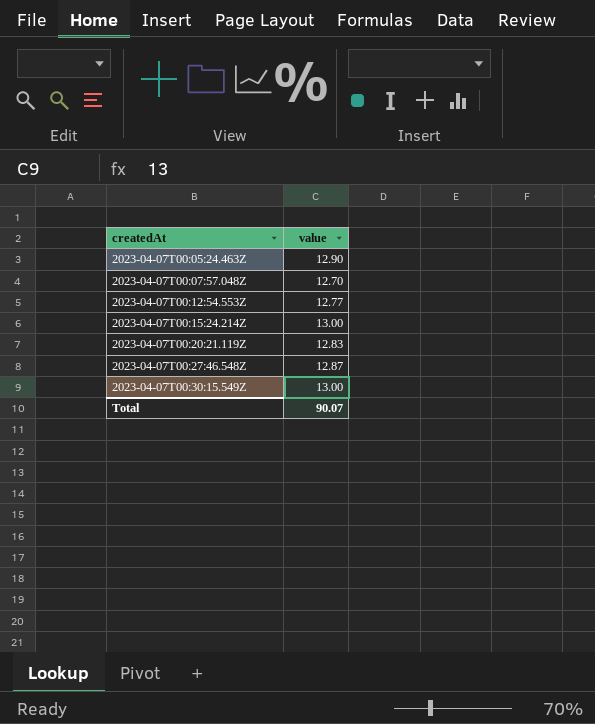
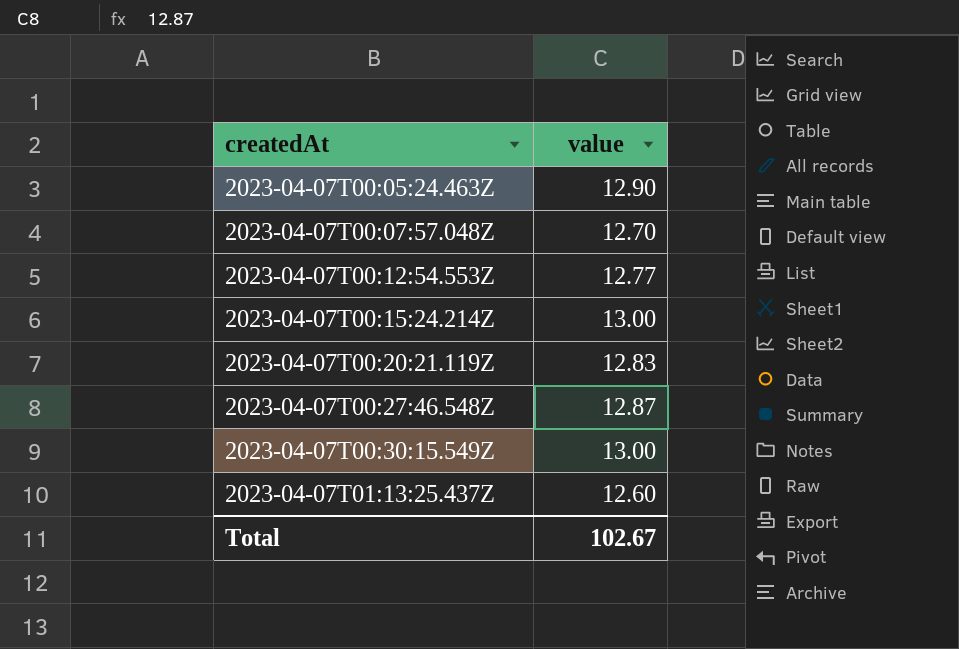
row 2023-04-07T01:13:25.437Z: none -> 12.60
Total | value: 90.07 -> 102.67

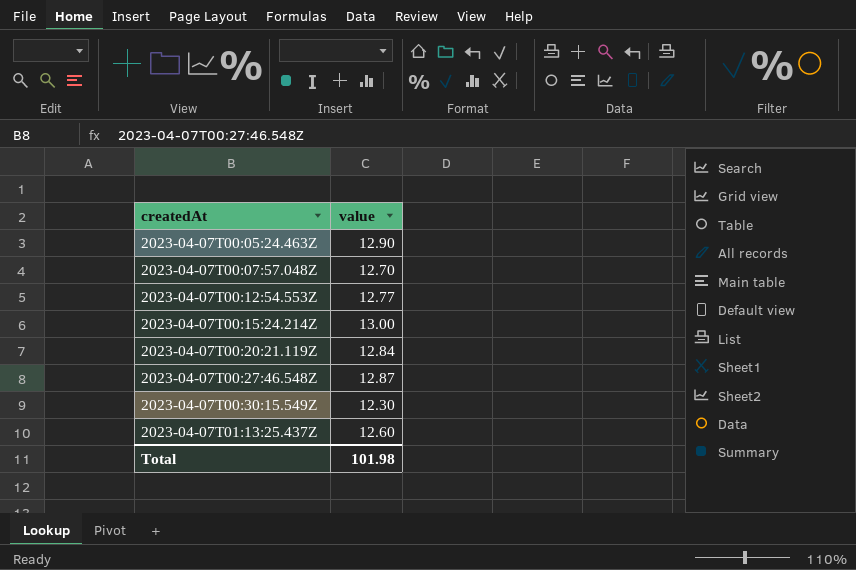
2023-04-07T00:20:21.119Z | value: 12.83 -> 12.84
2023-04-07T00:30:15.549Z | value: 13.00 -> 12.30
Total | value: 102.67 -> 101.98

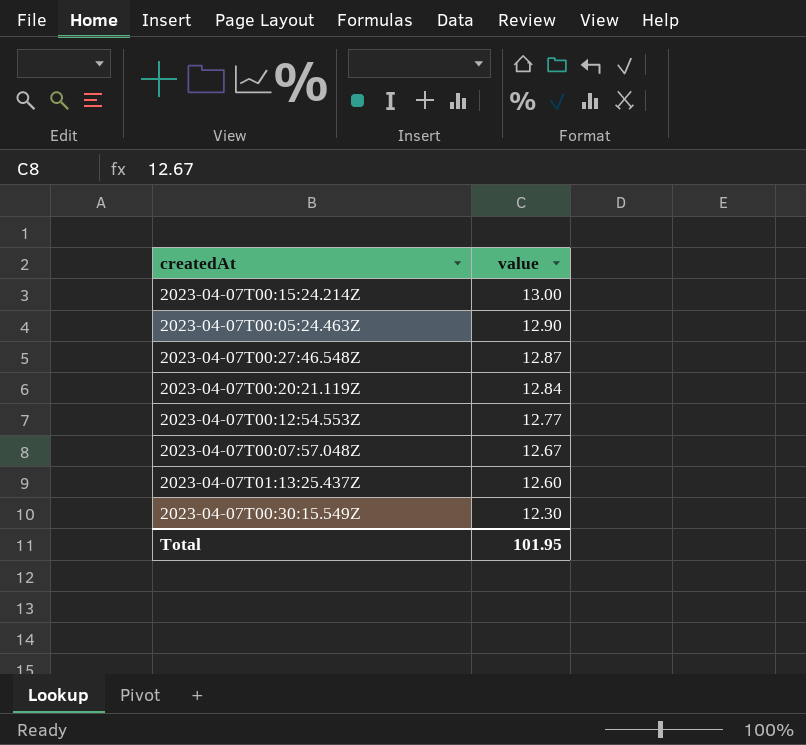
row order: createdAt ascending -> value descending
2023-04-07T00:07:57.048Z | value: 12.70 -> 12.67
Total | value: 101.98 -> 101.95

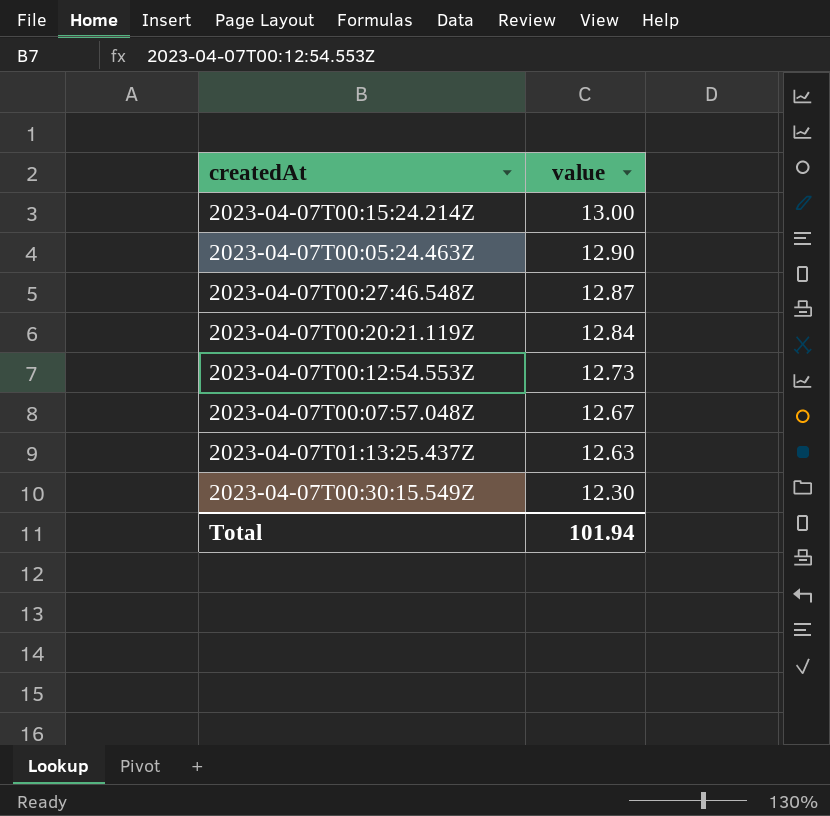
2023-04-07T00:12:54.553Z | value: 12.77 -> 12.73
2023-04-07T01:13:25.437Z | value: 12.60 -> 12.63
Total | value: 101.95 -> 101.94

